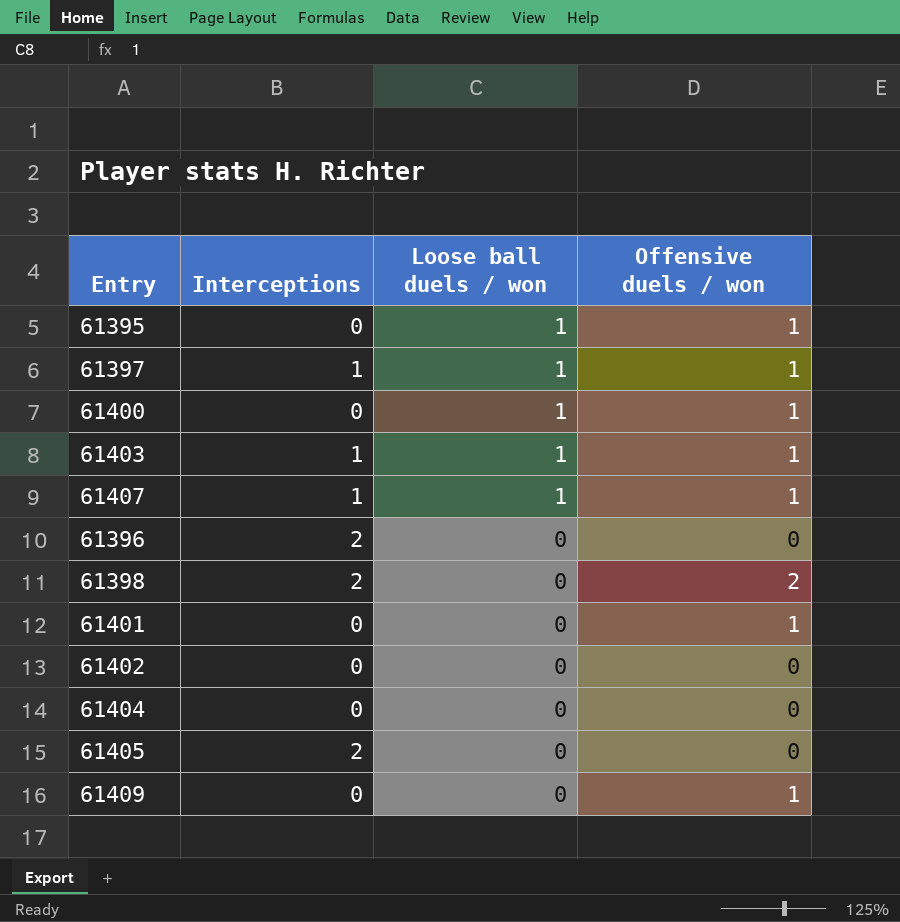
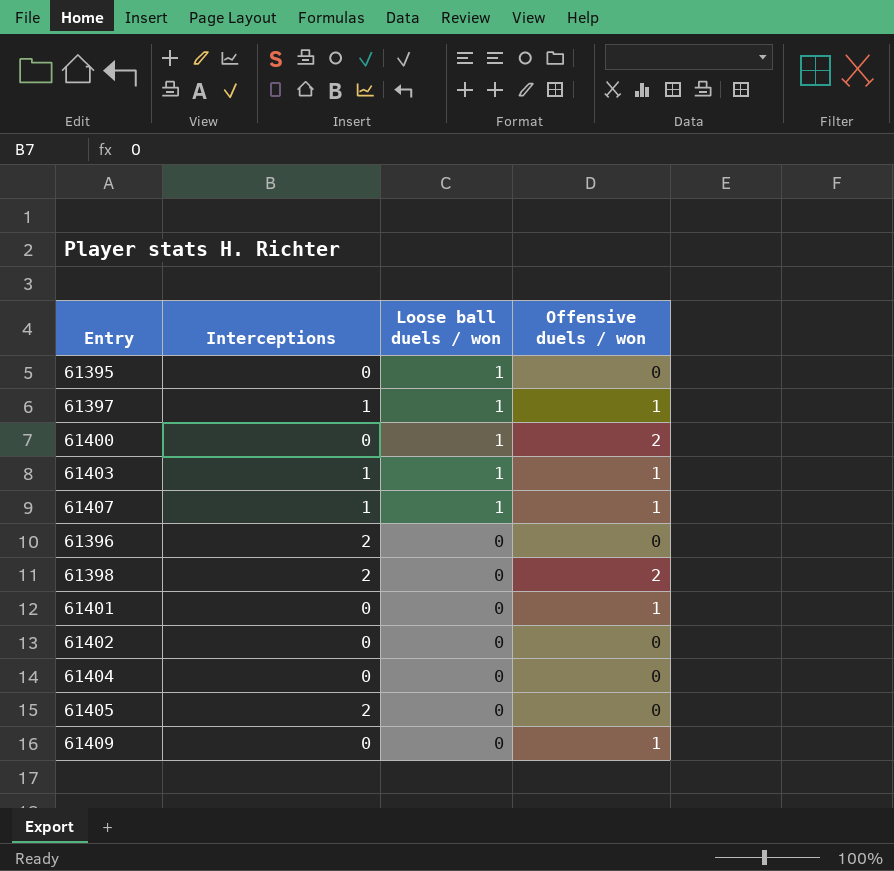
61395 | Offensive duels / won: 1 -> 0
61400 | Offensive duels / won: 1 -> 2

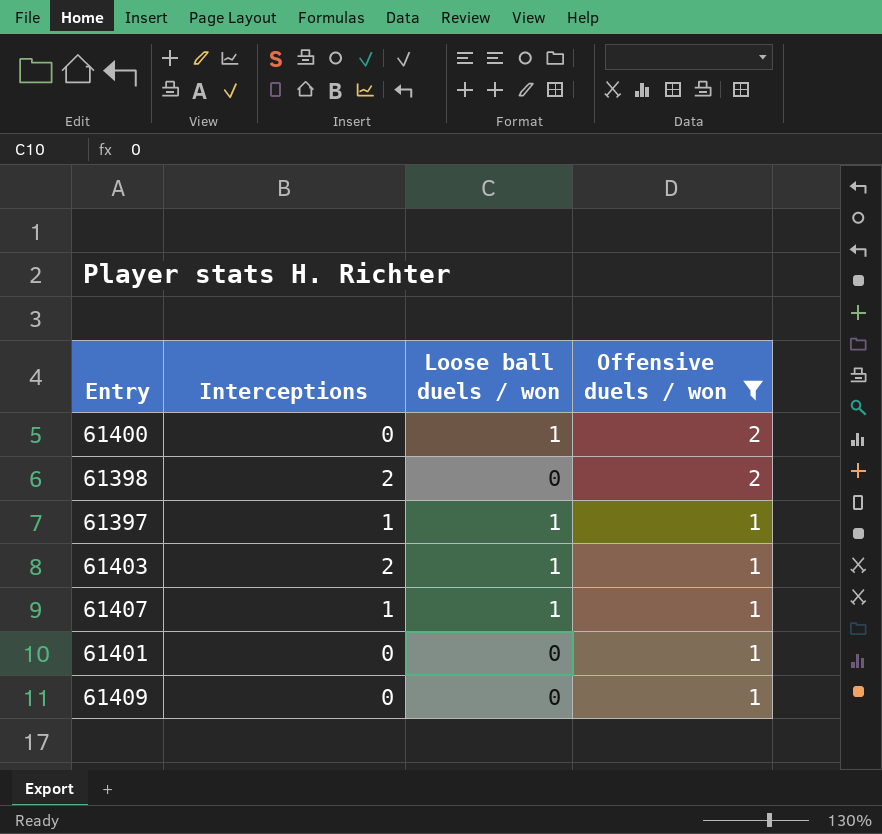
filter: none -> Offensive duels / won != 0
row order: Loose ball duels / won descending -> Offensive duels / won descending
61403 | Interceptions: 1 -> 2

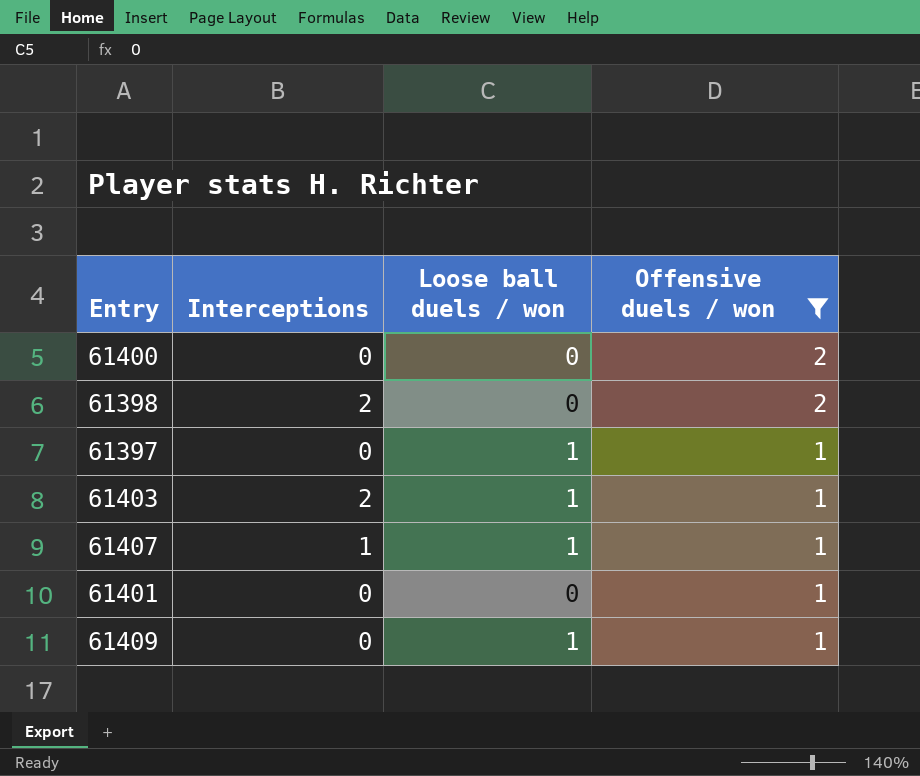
61400 | Loose ball duels / won: 1 -> 0
61397 | Interceptions: 1 -> 0
61409 | Loose ball duels / won: 0 -> 1

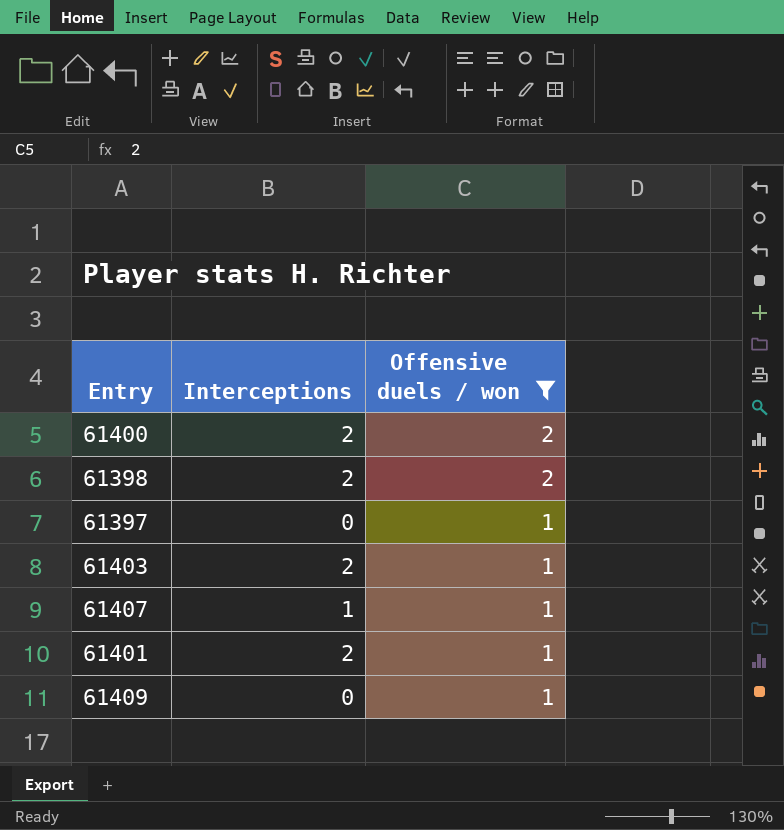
column Loose ball duels / won | position: 3 -> none
61400 | Interceptions: 0 -> 2
61401 | Interceptions: 0 -> 2

